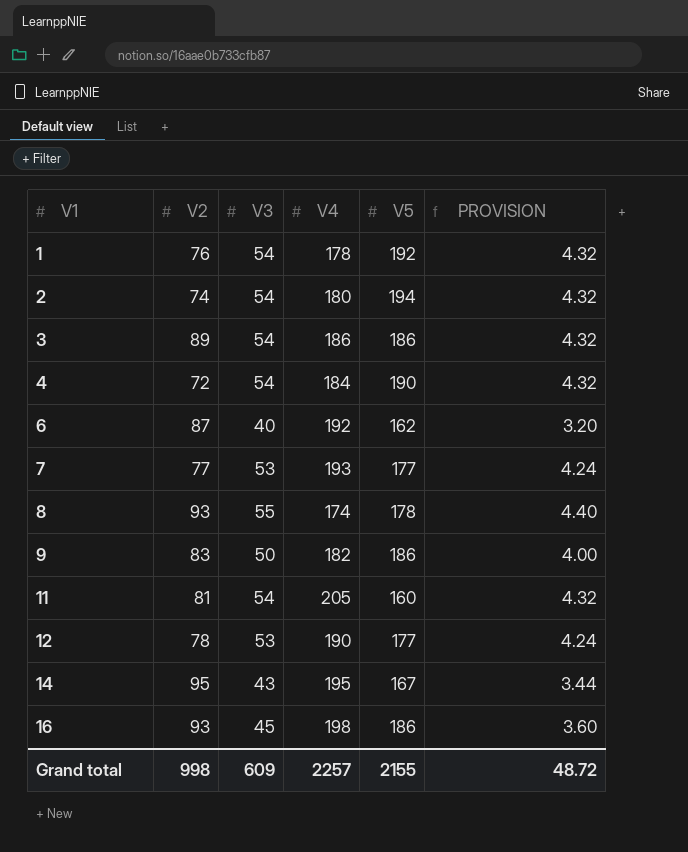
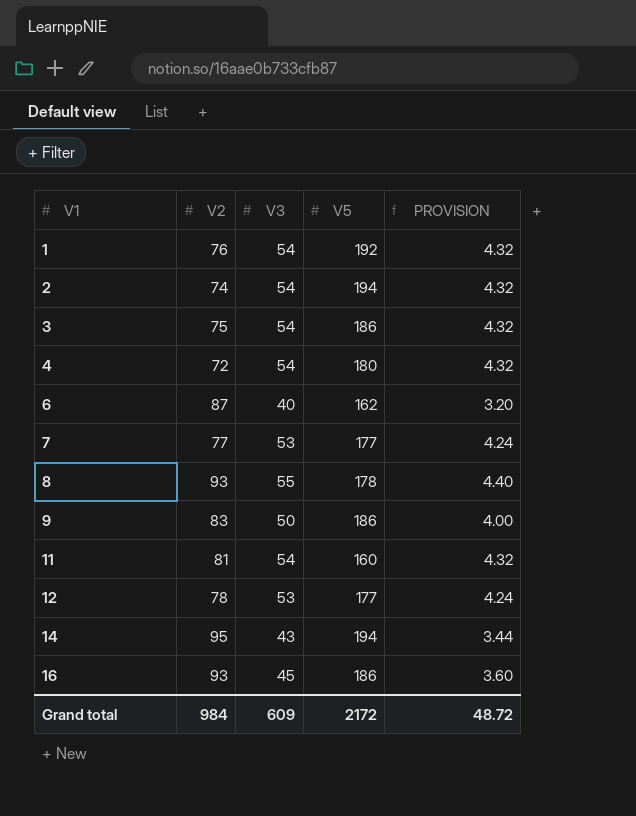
column V4 | position: 4 -> none
3 | V2: 89 -> 75
4 | V5: 190 -> 180
14 | V5: 167 -> 194
Grand total | V2: 998 -> 984
Grand total | V5: 2155 -> 2172

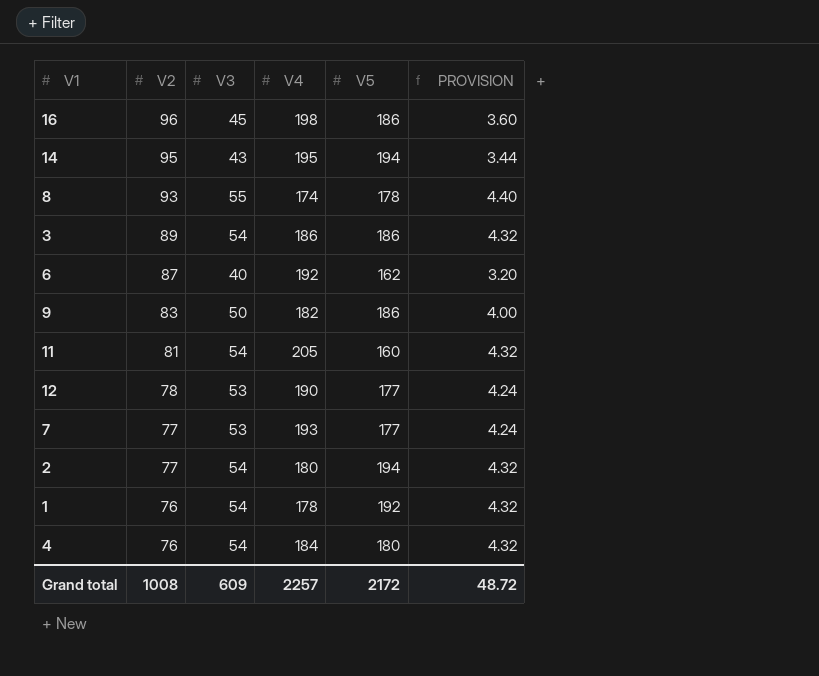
row order: V1 ascending -> V2 descending
column V4 | position: none -> 4
16 | V2: 93 -> 96
3 | V2: 75 -> 89
2 | V2: 74 -> 77
4 | V2: 72 -> 76
Grand total | V2: 984 -> 1008

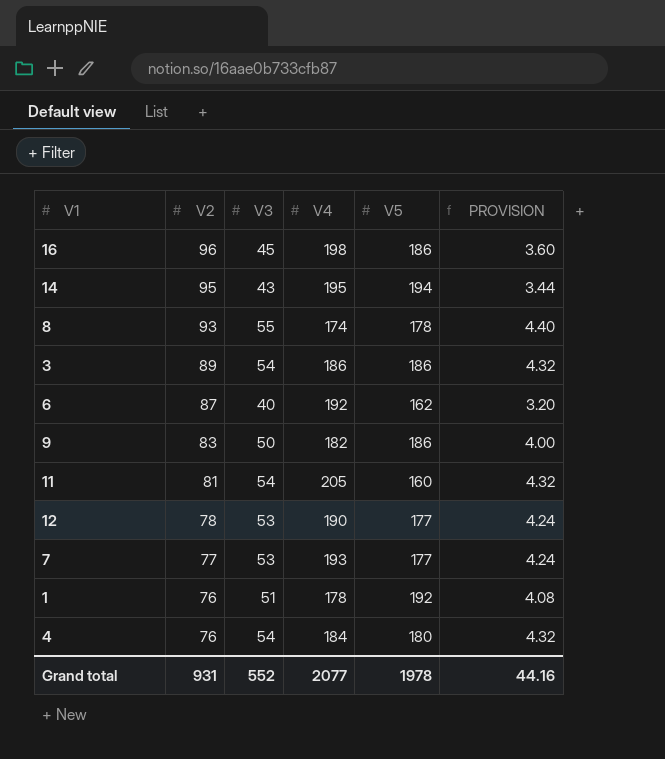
row 2: 77 | 54 | 180 | 194 | 4.32 -> none
1 | V3: 54 -> 51
1 | PROVISION: 4.32 -> 4.08
Grand total | V2: 1008 -> 931
Grand total | V3: 609 -> 552
Grand total | V4: 2257 -> 2077
Grand total | V5: 2172 -> 1978
Grand total | PROVISION: 48.72 -> 44.16

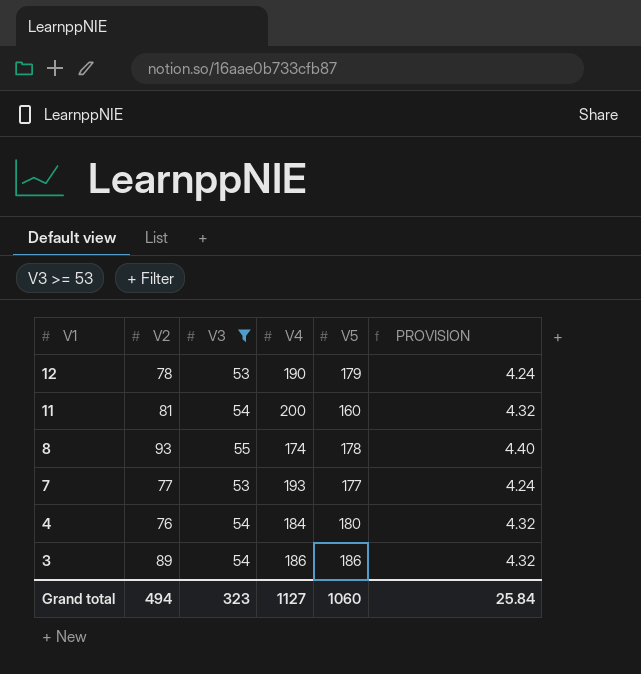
filter: none -> V3 >= 53
row order: V2 descending -> V1 descending
12 | V5: 177 -> 179
11 | V4: 205 -> 200
Grand total | V2: 931 -> 494
Grand total | V3: 552 -> 323
Grand total | V4: 2077 -> 1127
Grand total | V5: 1978 -> 1060
Grand total | PROVISION: 44.16 -> 25.84

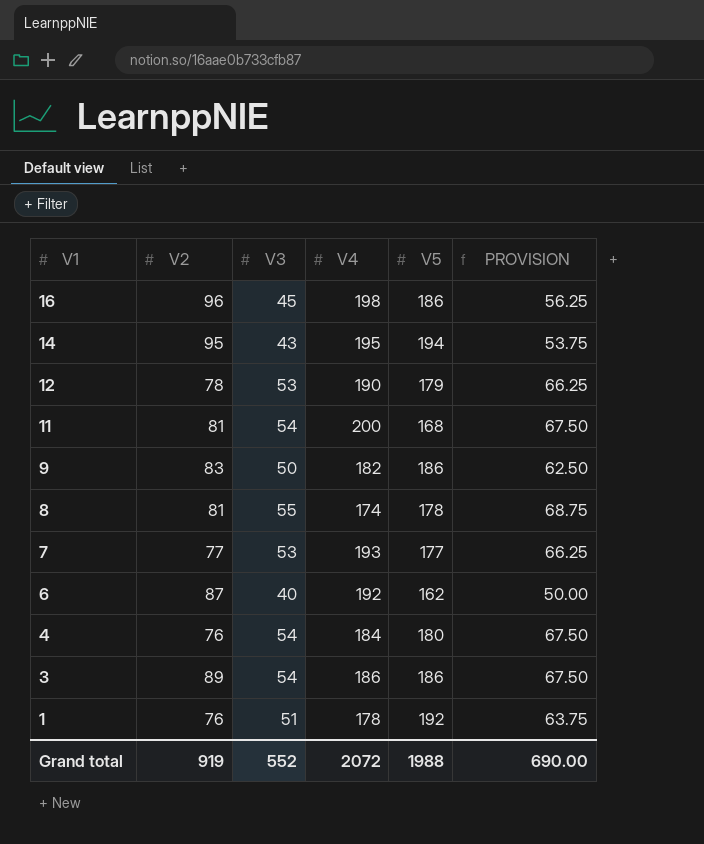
filter: V3 >= 53 -> none
column PROVISION | formula: [V3] * 0.08 -> [V3] * 1.25
11 | V5: 160 -> 168
8 | V2: 93 -> 81
Grand total | V2: 494 -> 919
Grand total | V3: 323 -> 552
Grand total | V4: 1127 -> 2072
Grand total | V5: 1060 -> 1988
Grand total | PROVISION: 25.84 -> 690.00

